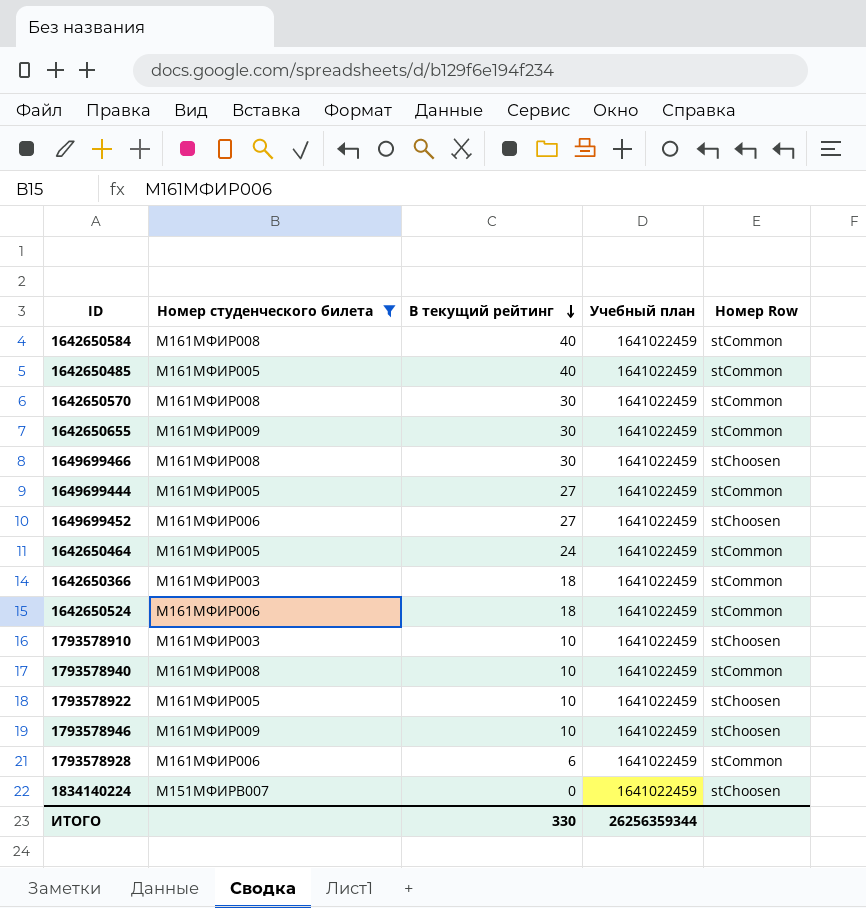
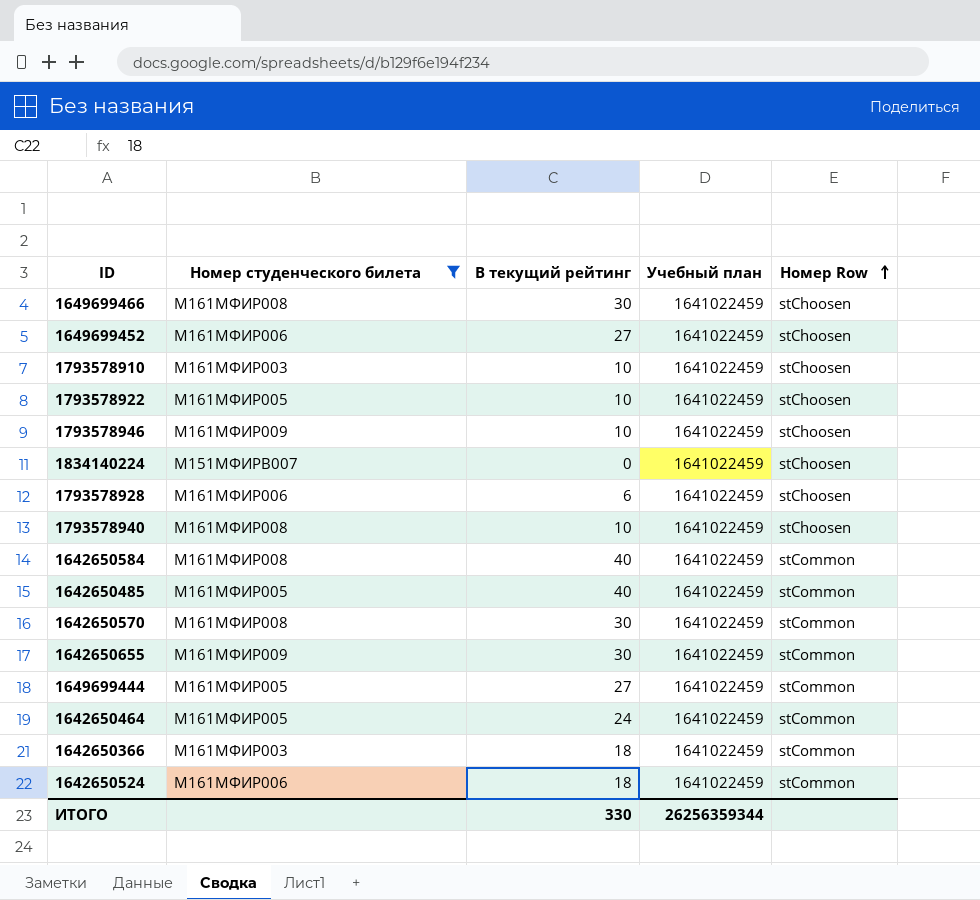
row order: В текущий рейтинг descending -> Номер Row ascending
1793578928 | Номер Row: stCommon -> stChoosen
1793578940 | Номер Row: stCommon -> stChoosen

